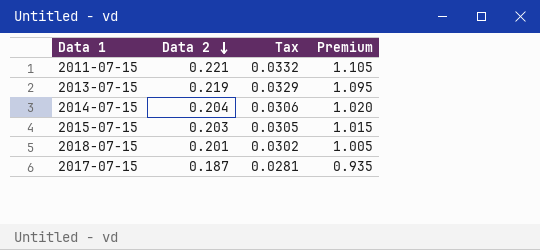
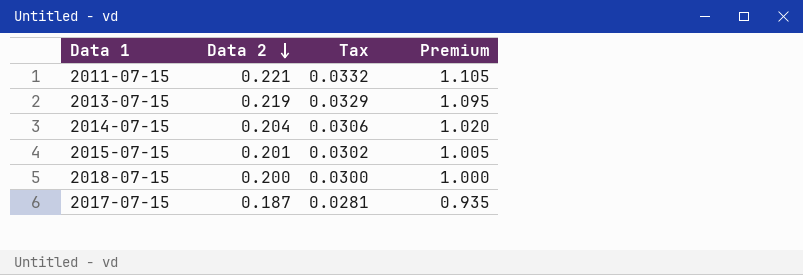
2015-07-15 | Data 2: 0.203 -> 0.201
2015-07-15 | Tax: 0.0305 -> 0.0302
2015-07-15 | Premium: 1.015 -> 1.005
2018-07-15 | Data 2: 0.201 -> 0.200
2018-07-15 | Tax: 0.0302 -> 0.0300
2018-07-15 | Premium: 1.005 -> 1.000

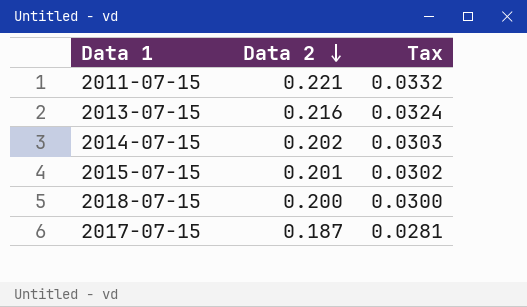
column Premium | formula: [Data 2] * 5 -> none
2013-07-15 | Data 2: 0.219 -> 0.216
2013-07-15 | Tax: 0.0329 -> 0.0324
2014-07-15 | Data 2: 0.204 -> 0.202
2014-07-15 | Tax: 0.0306 -> 0.0303

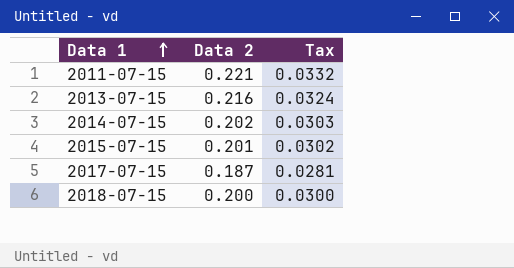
row order: Data 2 descending -> Data 1 ascending

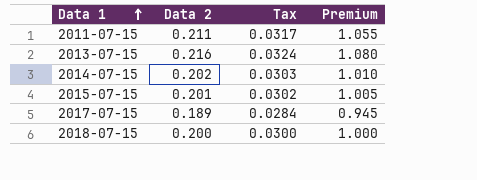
column Premium | formula: none -> [Data 2] * 5
2011-07-15 | Data 2: 0.221 -> 0.211
2011-07-15 | Tax: 0.0332 -> 0.0317
2017-07-15 | Data 2: 0.187 -> 0.189
2017-07-15 | Tax: 0.0281 -> 0.0284

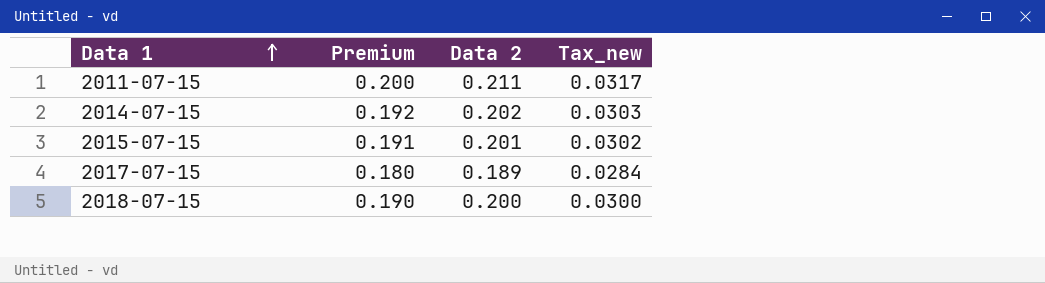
column Premium | formula: [Data 2] * 5 -> [Data 2] * 0.95
column Premium | position: 4 -> 2
column name: Tax -> Tax_new
row 2013-07-15: 0.216 | 0.0324 | 1.080 -> none

